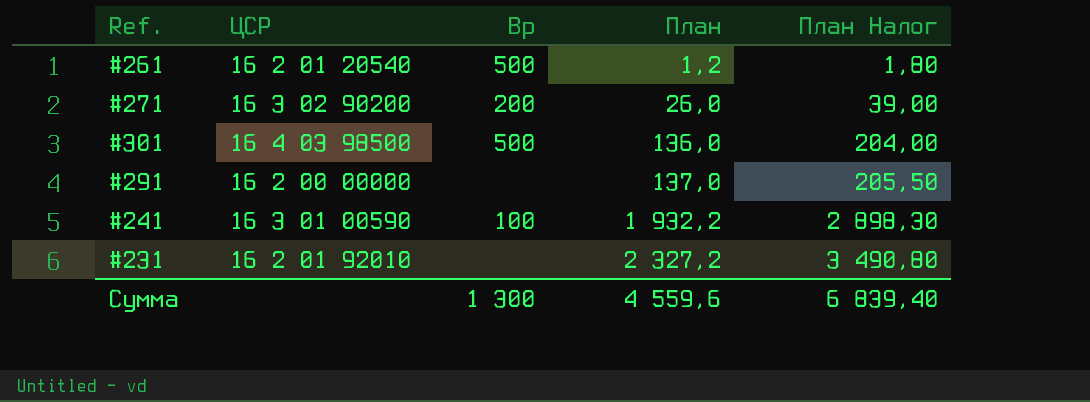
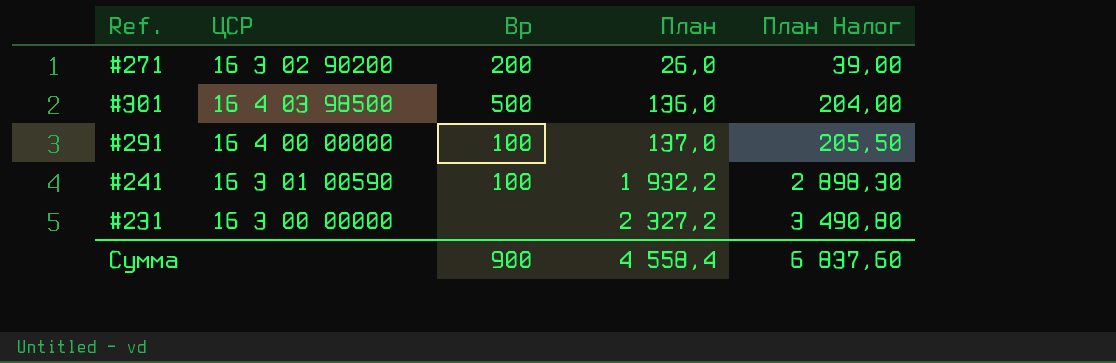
row #261: 16 2 01 20540 | 500 | 1,2 | 1,80 -> none
#291 | ЦСР: 16 2 00 00000 -> 16 4 00 00000
#291 | Вр: none -> 100
#231 | ЦСР: 16 2 01 92010 -> 16 3 00 00000
Сумма | Вр: 1 300 -> 900
Сумма | План: 4 559,6 -> 4 558,4
Сумма | План Налог: 6 839,40 -> 6 837,60

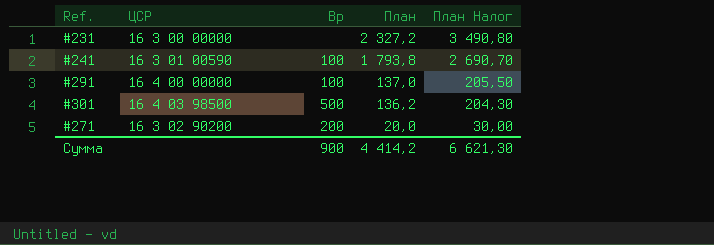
row order: План ascending -> План descending
#241 | План: 1 932,2 -> 1 793,8
#241 | План Налог: 2 898,30 -> 2 690,70
#301 | План: 136,0 -> 136,2
#301 | План Налог: 204,00 -> 204,30
#271 | План: 26,0 -> 20,0
#271 | План Налог: 39,00 -> 30,00
Сумма | План: 4 558,4 -> 4 414,2
Сумма | План Налог: 6 837,60 -> 6 621,30

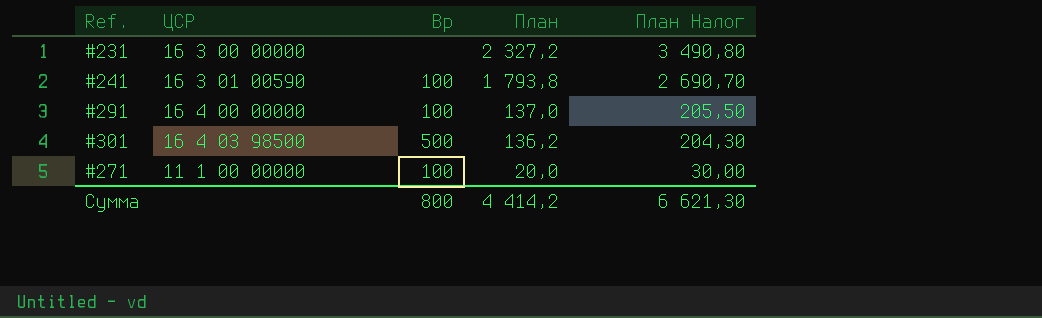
#271 | ЦСР: 16 3 02 90200 -> 11 1 00 00000
#271 | Вр: 200 -> 100
Сумма | Вр: 900 -> 800

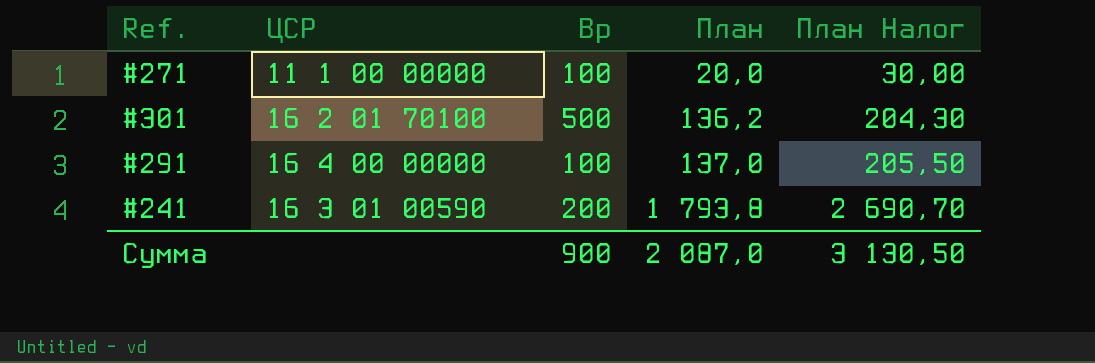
row order: План descending -> План ascending
row #231: 16 3 00 00000 | none | 2 327,2 | 3 490,80 -> none
#301 | ЦСР: 16 4 03 98500 -> 16 2 01 70100
#241 | Вр: 100 -> 200
Сумма | Вр: 800 -> 900
Сумма | План: 4 414,2 -> 2 087,0
Сумма | План Налог: 6 621,30 -> 3 130,50

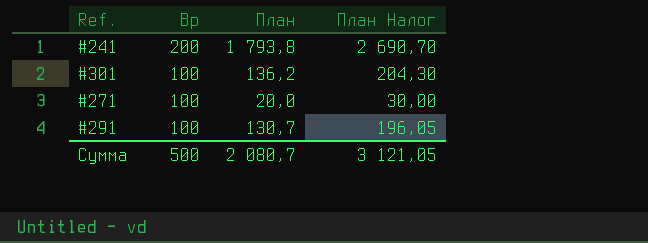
row order: План ascending -> Вр descending
column ЦСР | position: 2 -> none
#301 | Вр: 500 -> 100
#291 | План: 137,0 -> 130,7
#291 | План Налог: 205,50 -> 196,05
Сумма | Вр: 900 -> 500
Сумма | План: 2 087,0 -> 2 080,7
Сумма | План Налог: 3 130,50 -> 3 121,05

